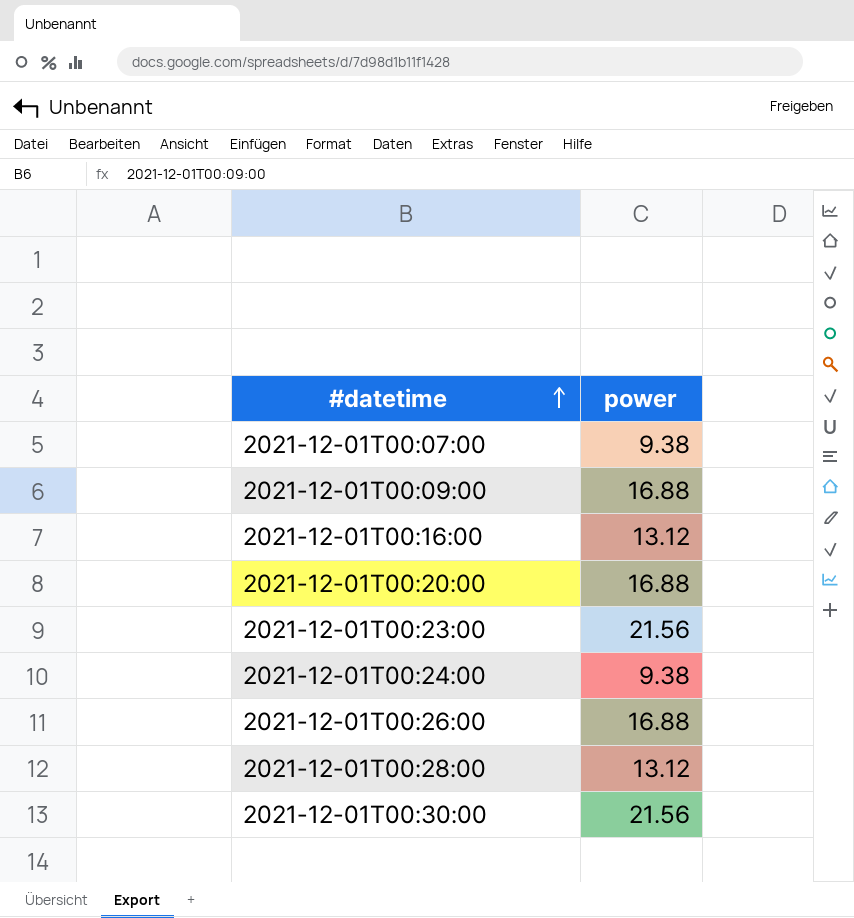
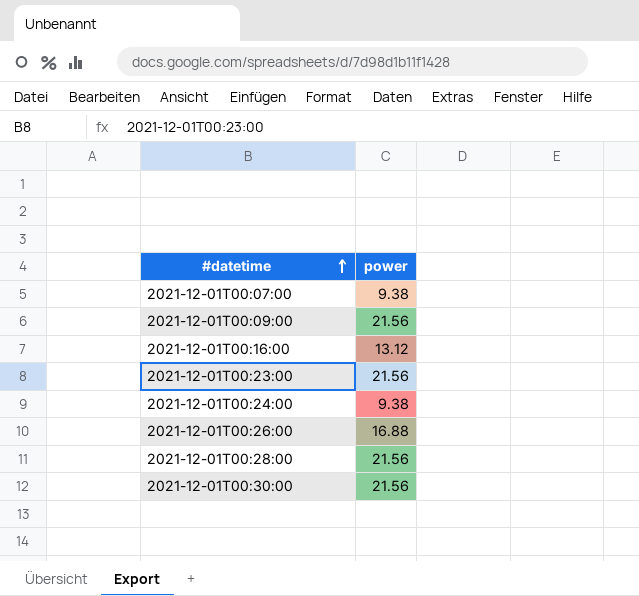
row 2021-12-01T00:20:00: 16.88 -> none
2021-12-01T00:09:00 | power: 16.88 -> 21.56
2021-12-01T00:28:00 | power: 13.12 -> 21.56

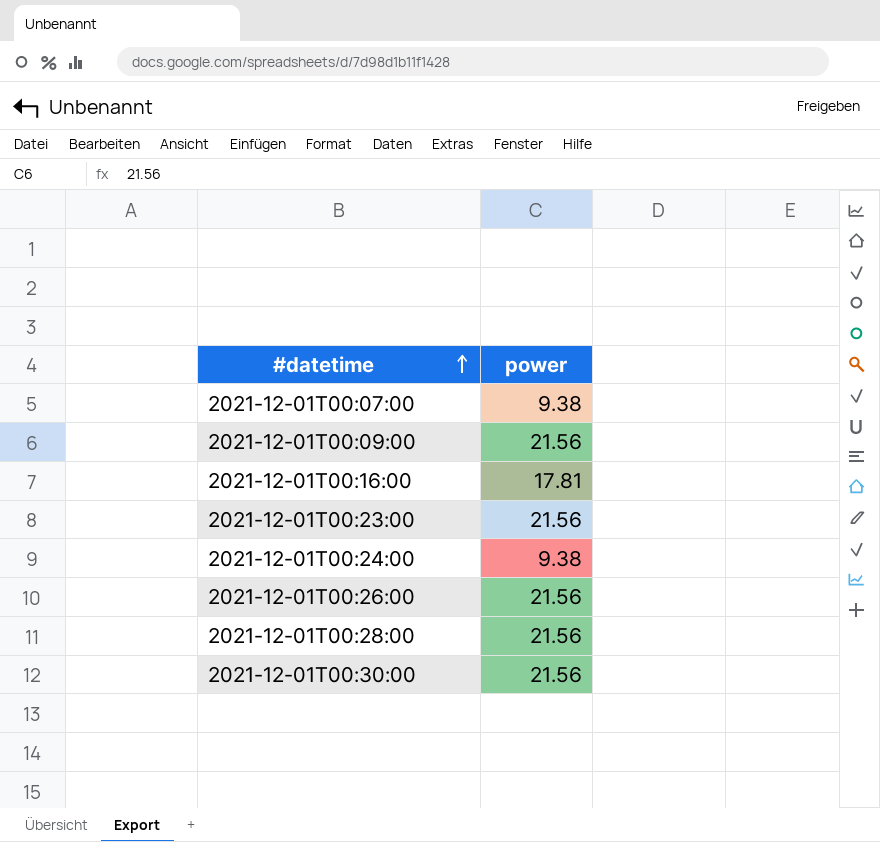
2021-12-01T00:16:00 | power: 13.12 -> 17.81
2021-12-01T00:26:00 | power: 16.88 -> 21.56

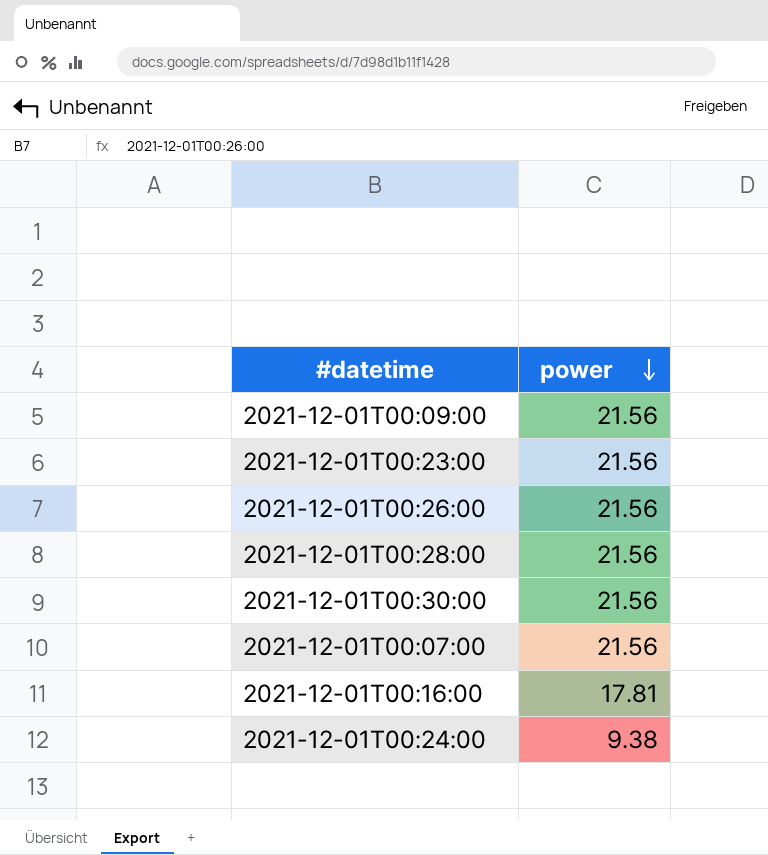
row order: #datetime ascending -> power descending
2021-12-01T00:07:00 | power: 9.38 -> 21.56

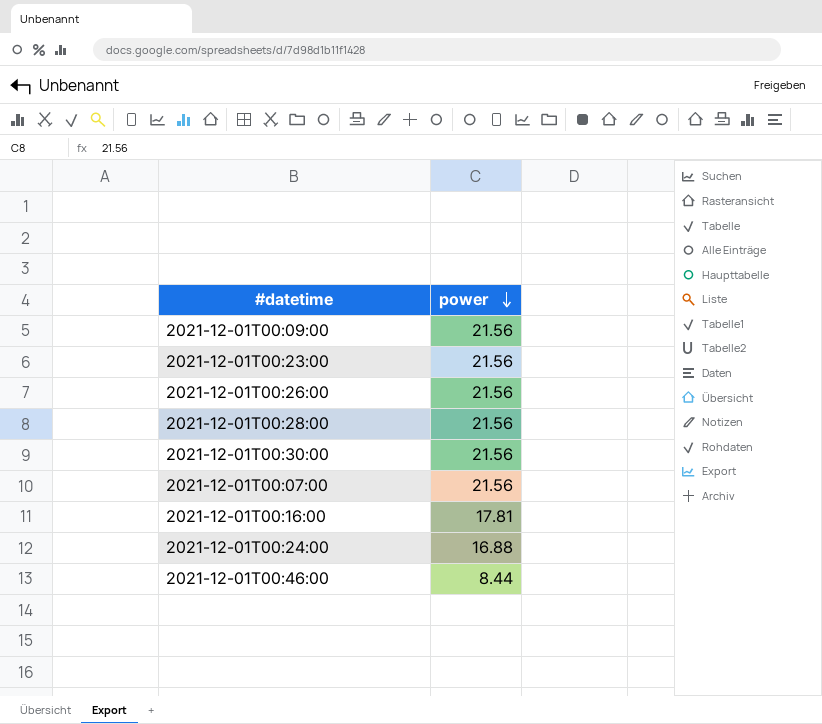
2021-12-01T00:24:00 | power: 9.38 -> 16.88
row 2021-12-01T00:46:00: none -> 8.44

